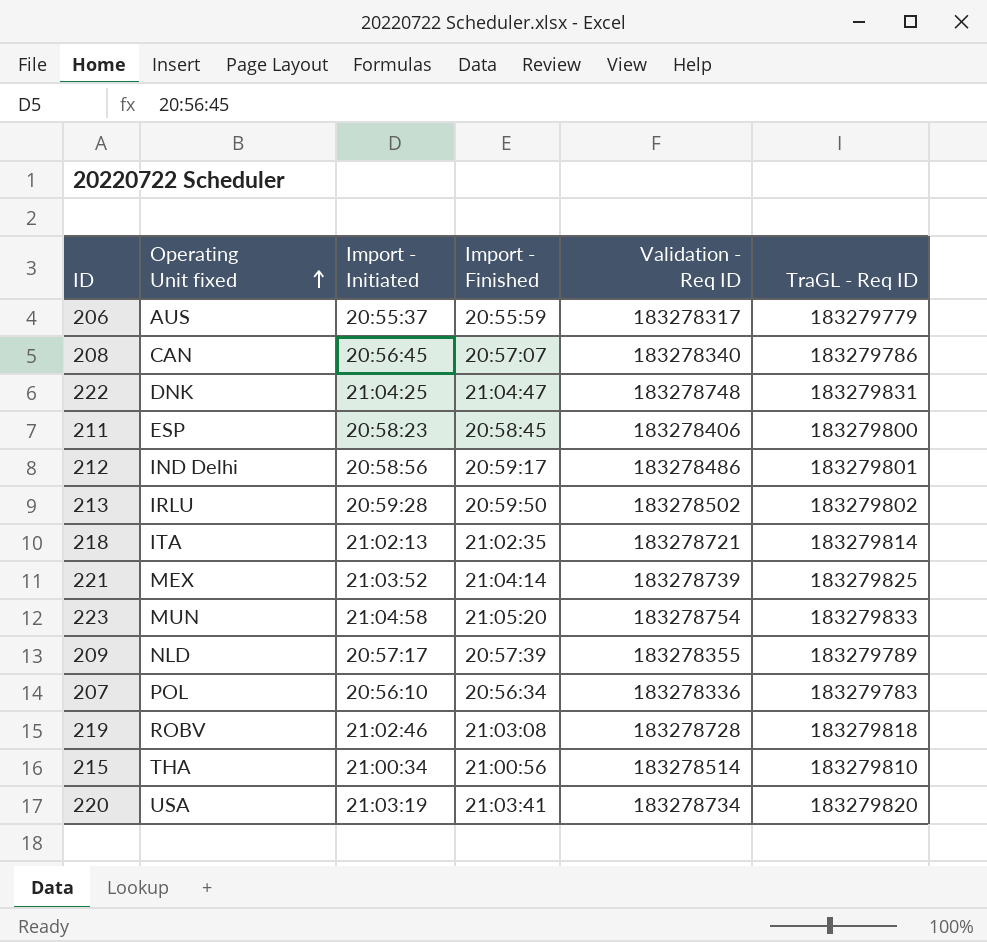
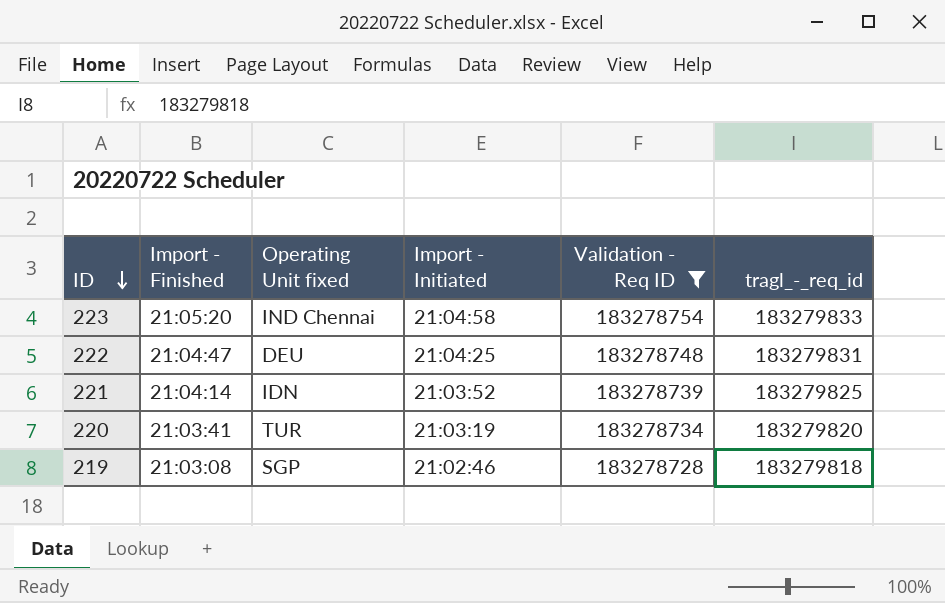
filter: none -> Validation - Req ID >= 183278728
row order: Operating Unit fixed ascending -> ID descending
column Import - Finished | position: 4 -> 2
column name: TraGL - Req ID -> tragl_-_req_id
223 | Operating Unit fixed: MUN -> IND Chennai
222 | Operating Unit fixed: DNK -> DEU
221 | Operating Unit fixed: MEX -> IDN
220 | Operating Unit fixed: USA -> TUR
219 | Operating Unit fixed: ROBV -> SGP

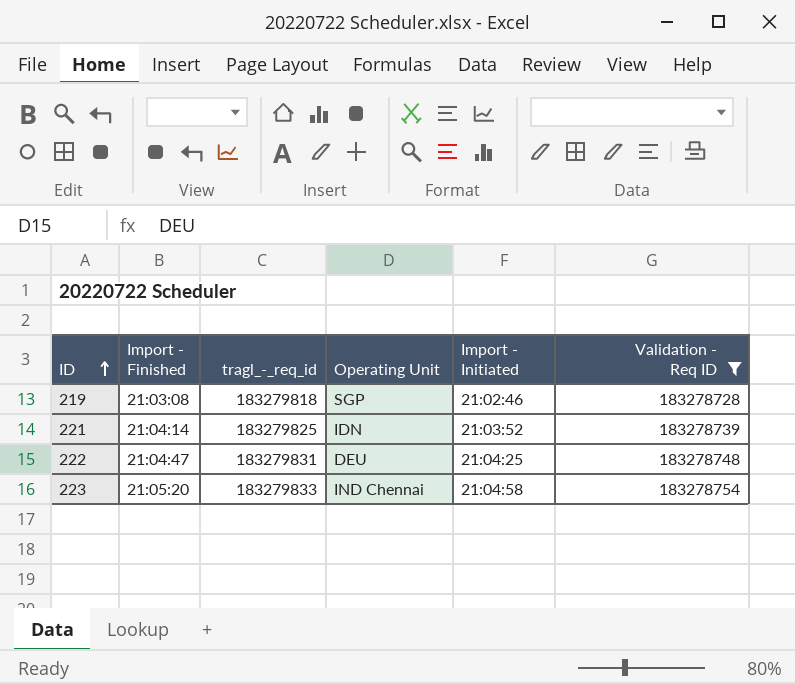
row order: ID descending -> ID ascending
column tragl_-_req_id | position: 6 -> 3
column name: Operating Unit fixed -> Operating Unit
row 220: 21:03:41 | TUR | 21:03:19 | 183278734 | 183279820 -> none

